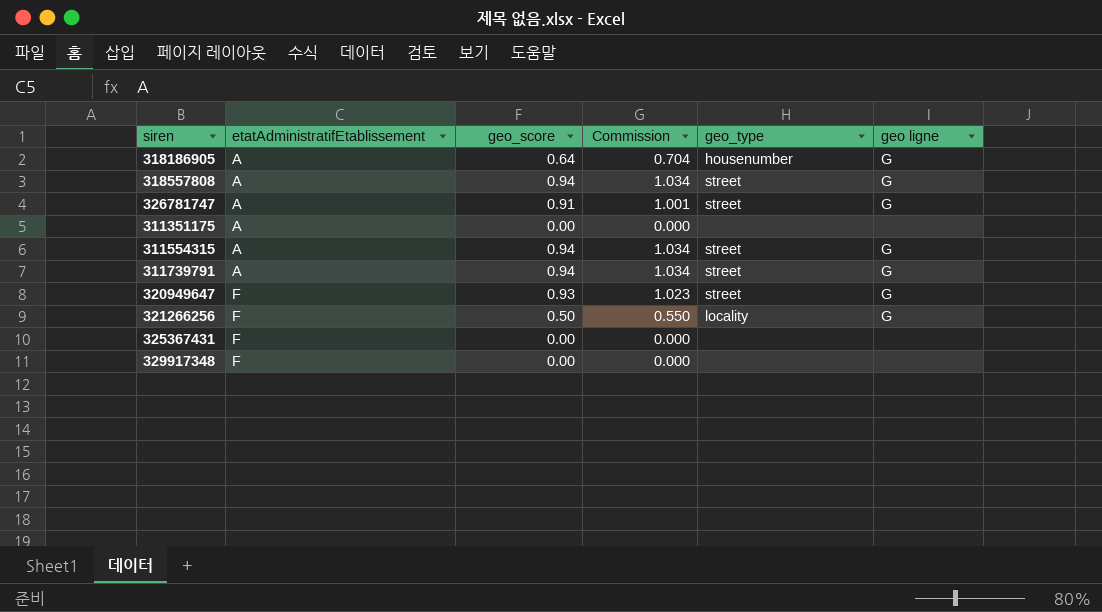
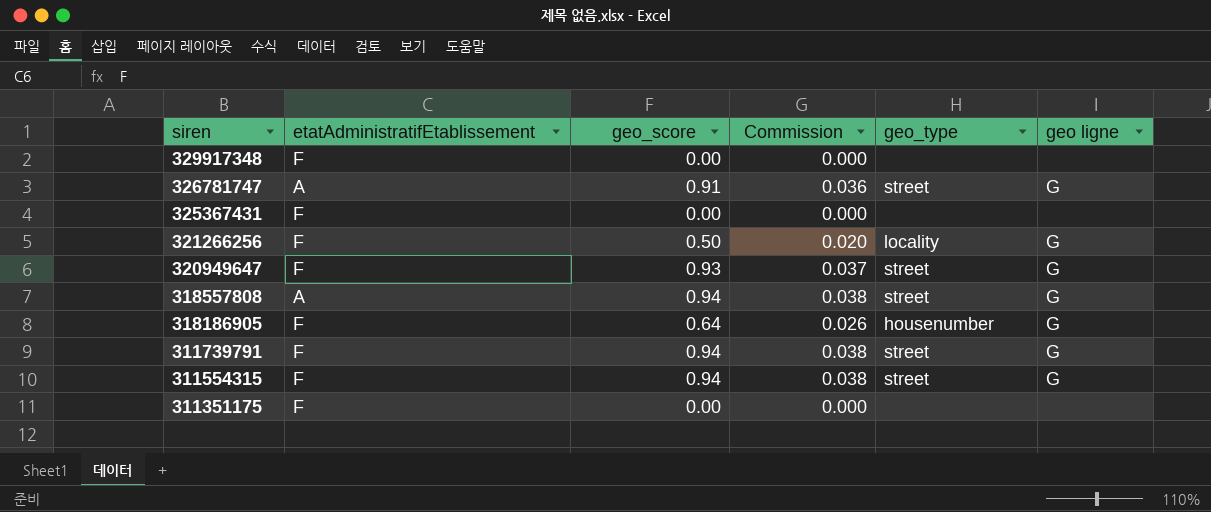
row order: etatAdministratifEtablissement ascending -> siren descending
column Commission | formula: [geo_score] * 1.1 -> [geo_score] * 0.04
318186905 | etatAdministratifEtablissement: A -> F
311739791 | etatAdministratifEtablissement: A -> F
311554315 | etatAdministratifEtablissement: A -> F
311351175 | etatAdministratifEtablissement: A -> F

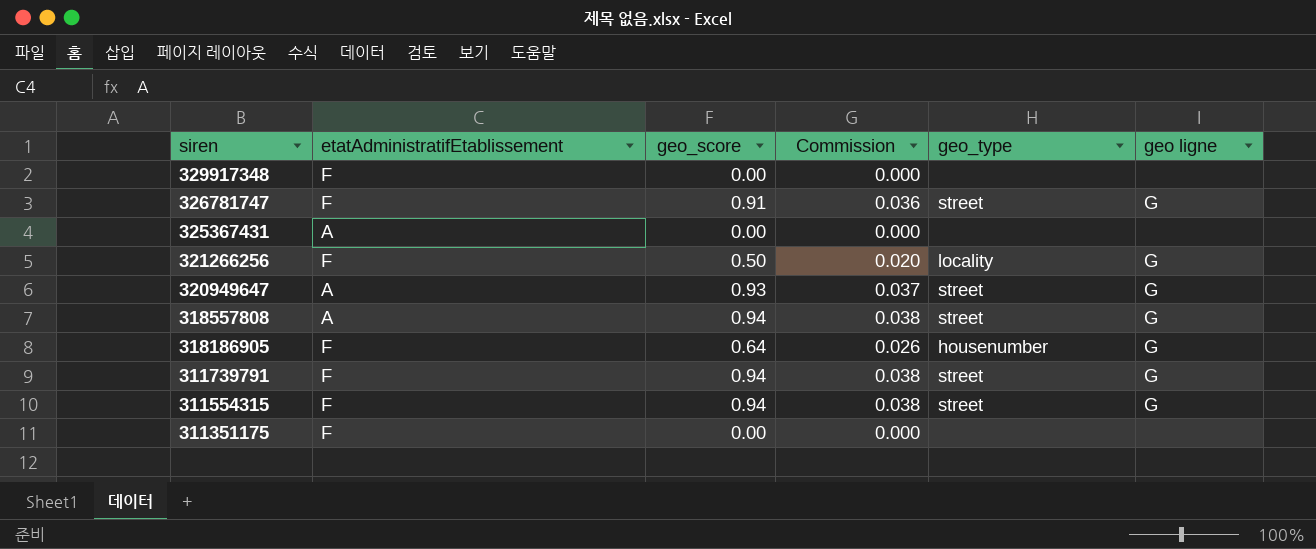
326781747 | etatAdministratifEtablissement: A -> F
325367431 | etatAdministratifEtablissement: F -> A
320949647 | etatAdministratifEtablissement: F -> A

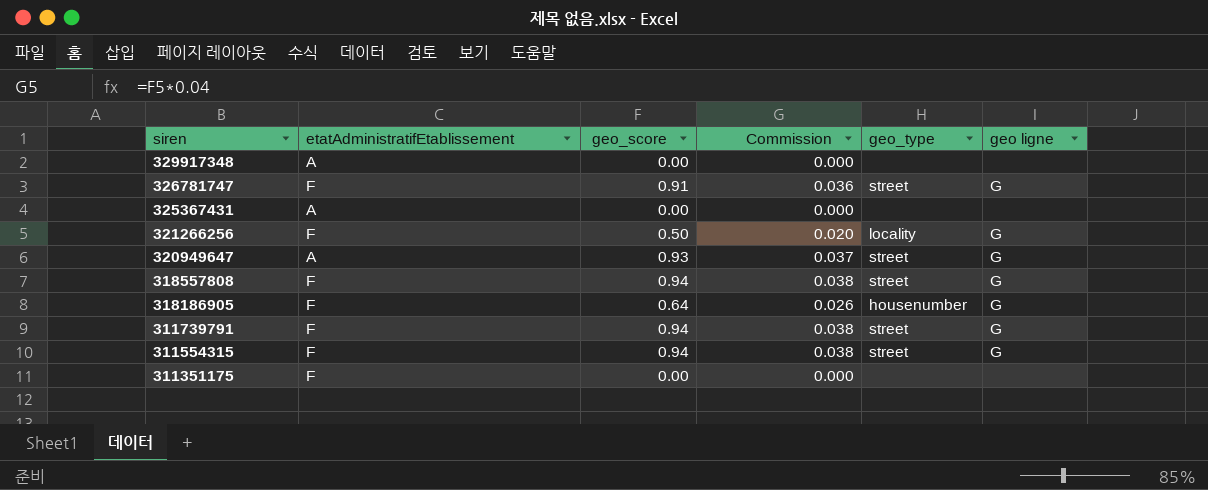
329917348 | etatAdministratifEtablissement: F -> A
318557808 | etatAdministratifEtablissement: A -> F

